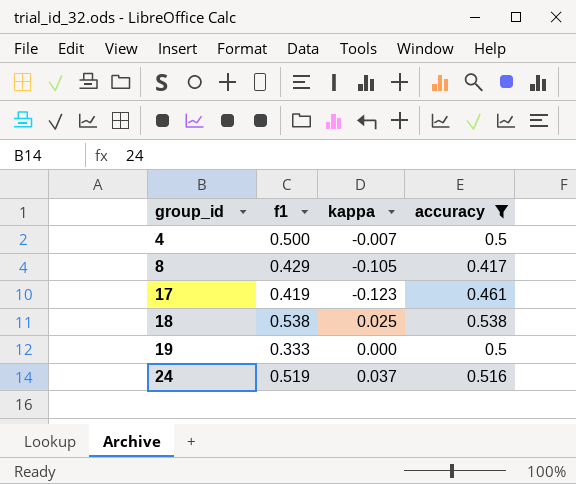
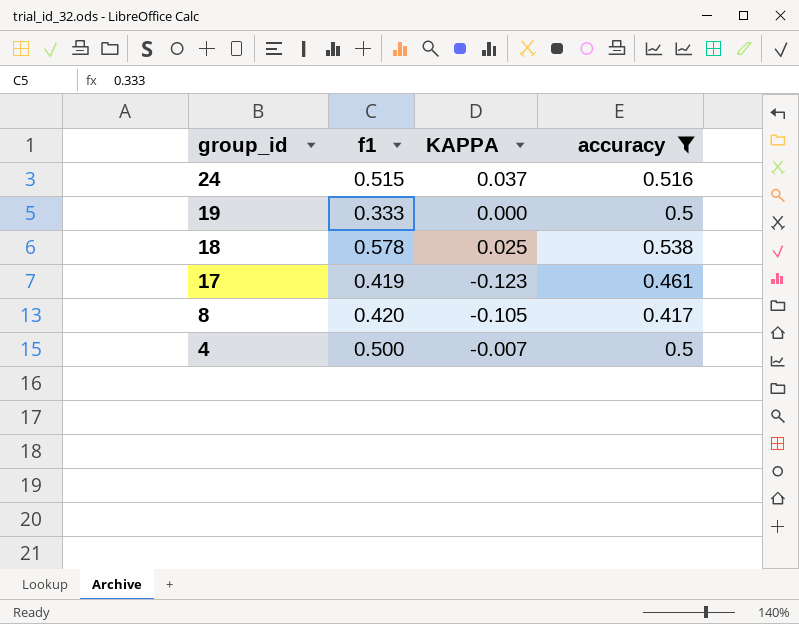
row order: group_id ascending -> group_id descending
column name: kappa -> KAPPA
24 | f1: 0.519 -> 0.515
18 | f1: 0.538 -> 0.578
8 | f1: 0.429 -> 0.420

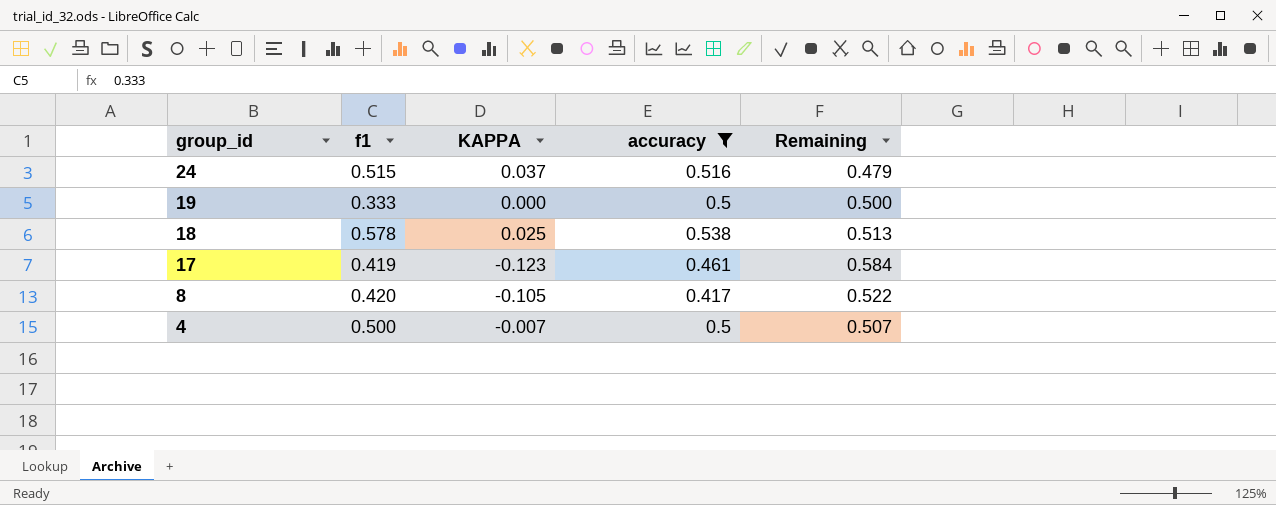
column Remaining | formula: none -> [accuracy] - [KAPPA]

